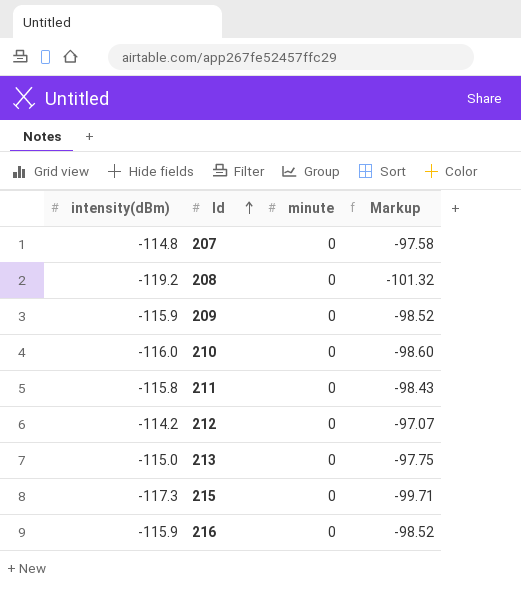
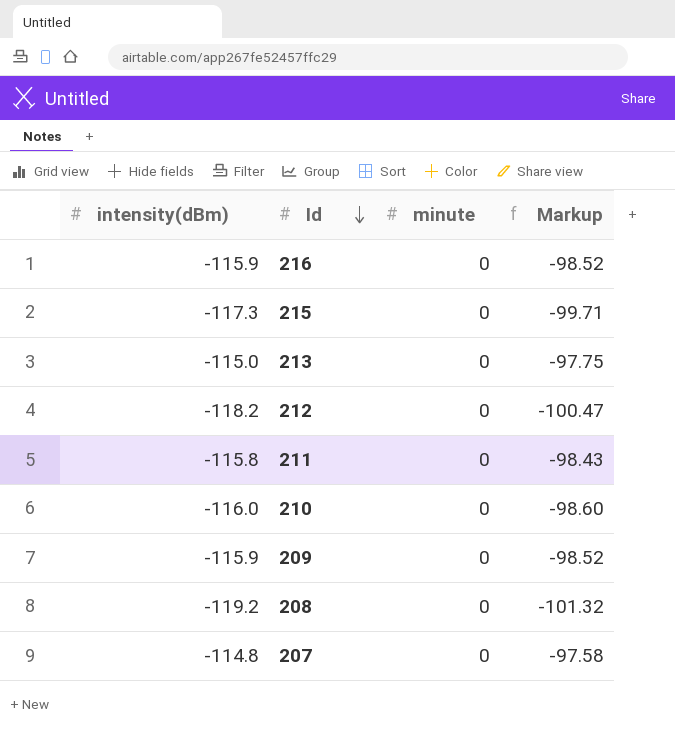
row order: Id ascending -> Id descending
212 | intensity(dBm): -114.2 -> -118.2
212 | Markup: -97.07 -> -100.47

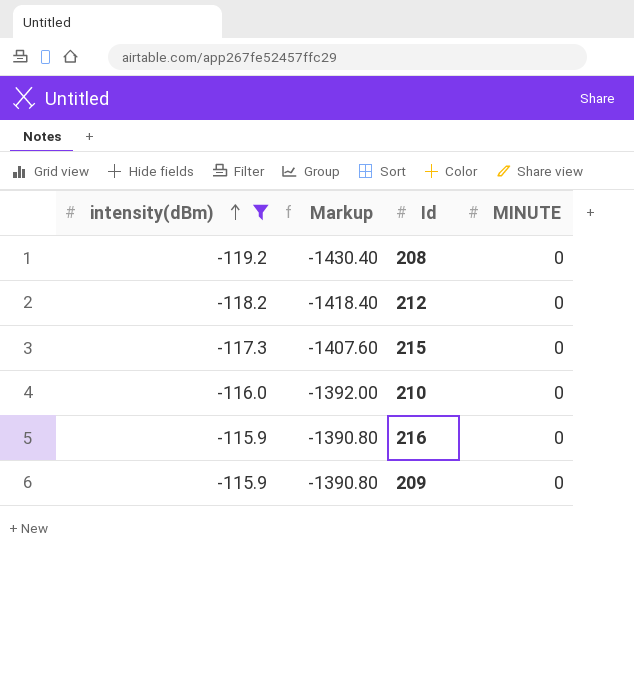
filter: none -> intensity(dBm) <= -115.9
row order: Id descending -> intensity(dBm) ascending
column Markup | formula: [intensity(dBm)] * 0.85 -> [intensity(dBm)] * 12
column Markup | position: 4 -> 2
column name: minute -> MINUTE

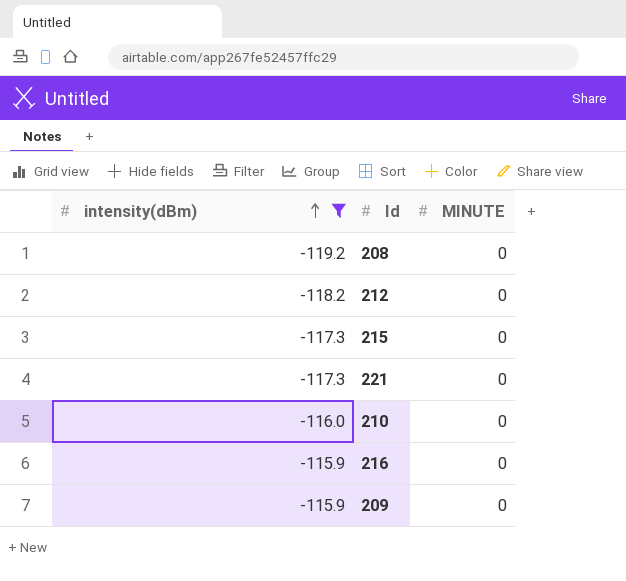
column Markup | formula: [intensity(dBm)] * 12 -> none
row 221: none -> -117.3 | 0

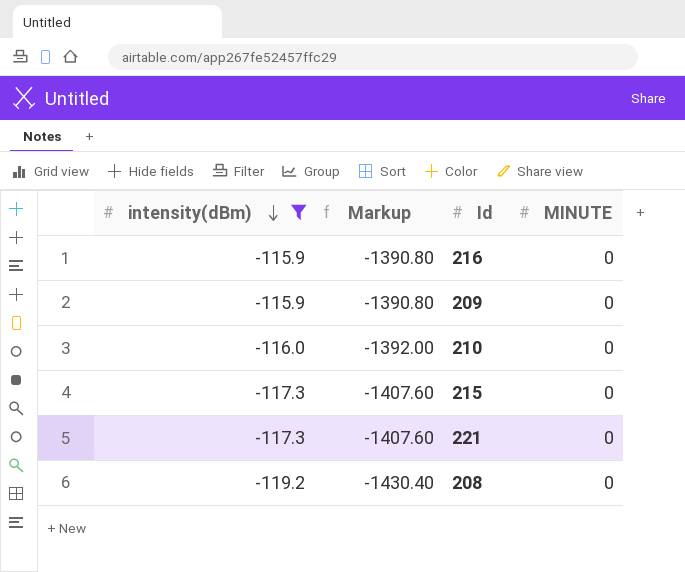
row order: intensity(dBm) ascending -> intensity(dBm) descending
column Markup | formula: none -> [intensity(dBm)] * 12
row 212: -118.2 | 0 -> none

